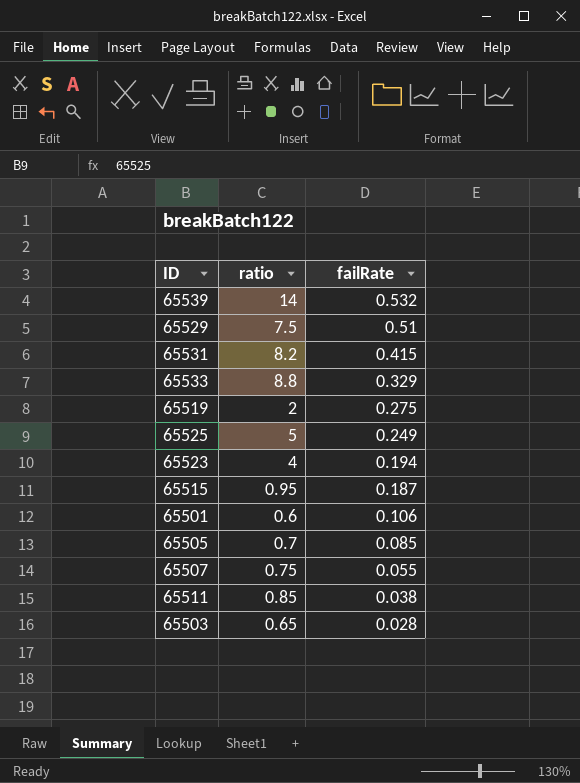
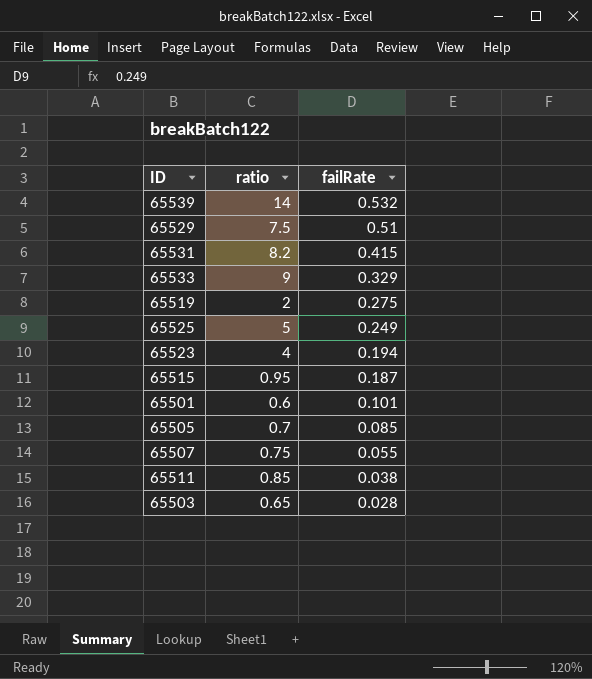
65533 | ratio: 8.8 -> 9
65501 | failRate: 0.106 -> 0.101

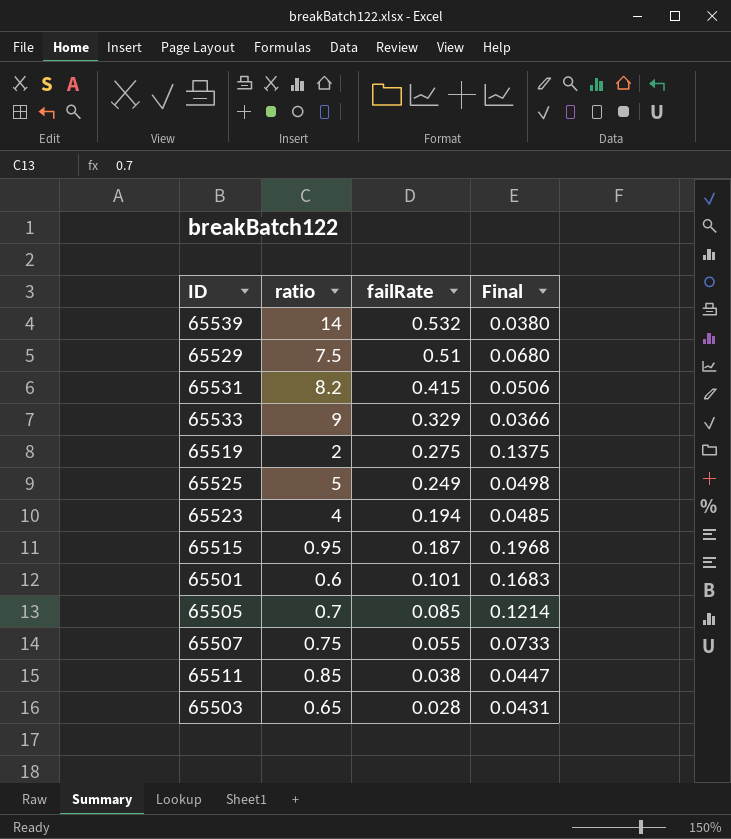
column Final | formula: none -> [failRate] / [ratio]

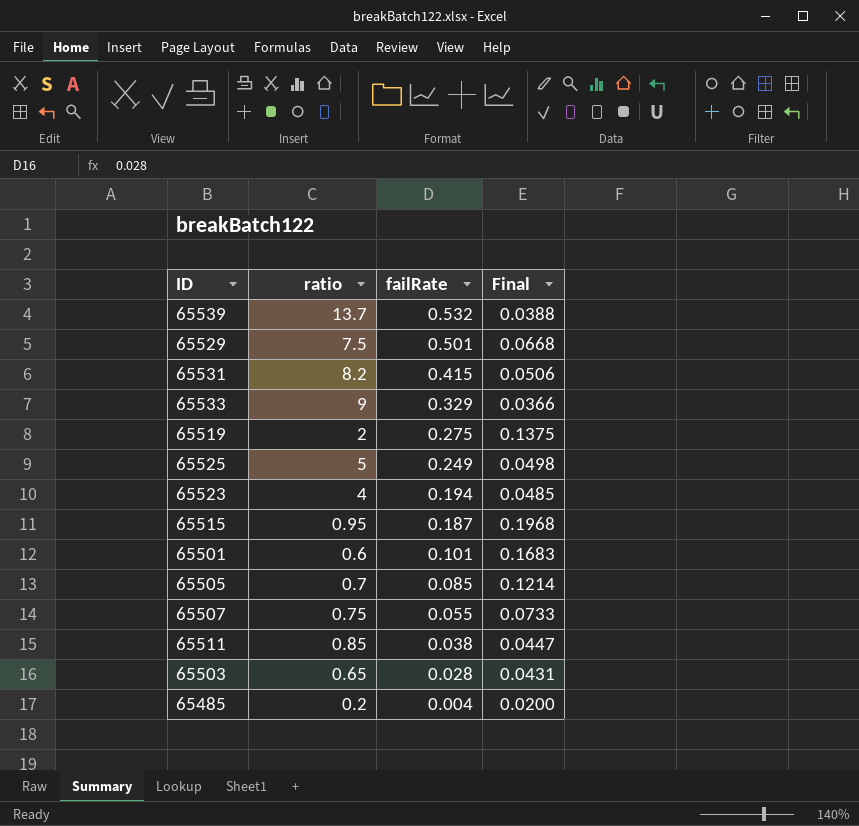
65539 | ratio: 14 -> 13.7
65539 | Final: 0.0380 -> 0.0388
65529 | failRate: 0.51 -> 0.501
65529 | Final: 0.0680 -> 0.0668
row 65485: none -> 0.2 | 0.004 | 0.0200

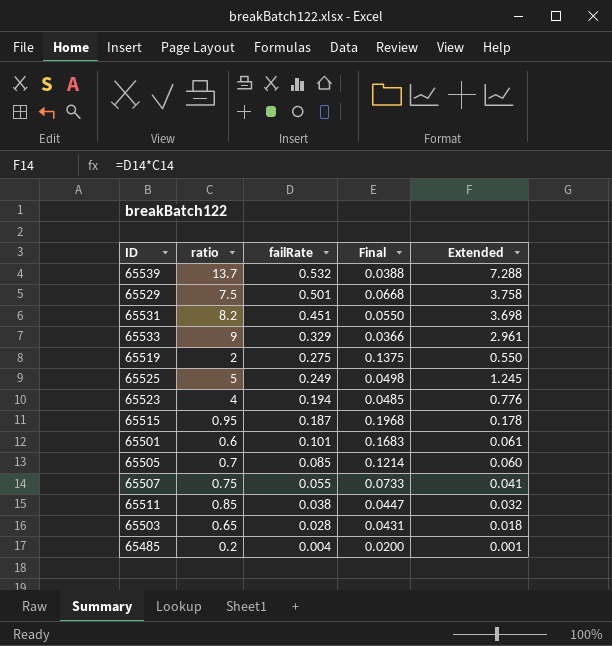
column Extended | formula: none -> [ratio] * [failRate]
65531 | failRate: 0.415 -> 0.451
65531 | Final: 0.0506 -> 0.0550

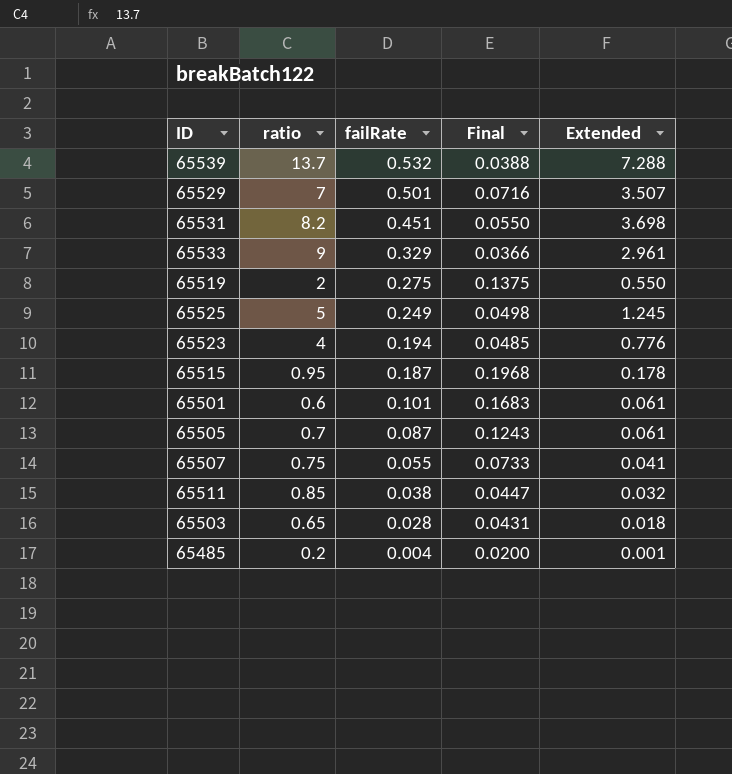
65529 | ratio: 7.5 -> 7
65529 | Final: 0.0668 -> 0.0716
65529 | Extended: 3.758 -> 3.507
65505 | failRate: 0.085 -> 0.087
65505 | Final: 0.1214 -> 0.1243
65505 | Extended: 0.060 -> 0.061

